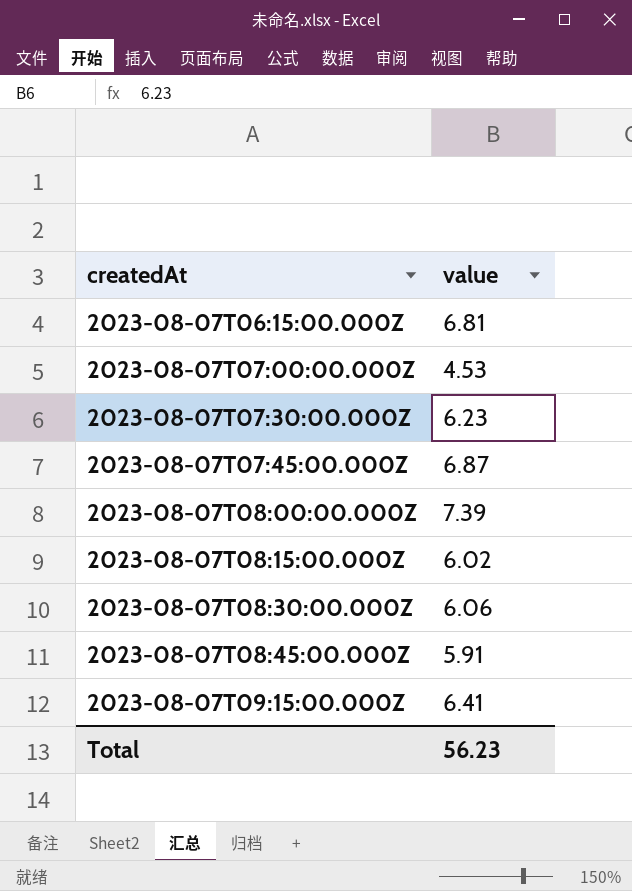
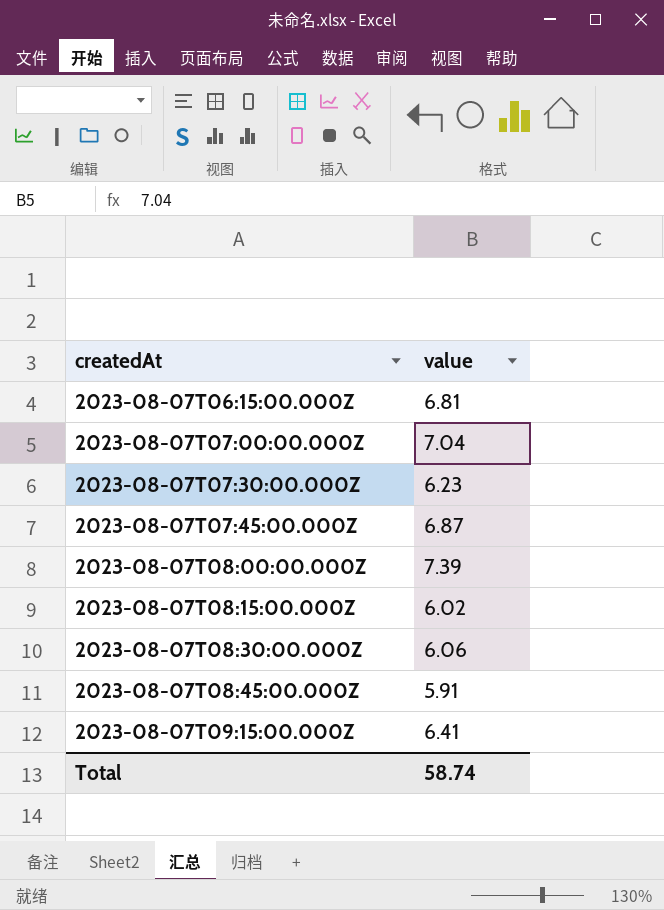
2023-08-07T07:00:00.000Z | value: 4.53 -> 7.04
Total | value: 56.23 -> 58.74

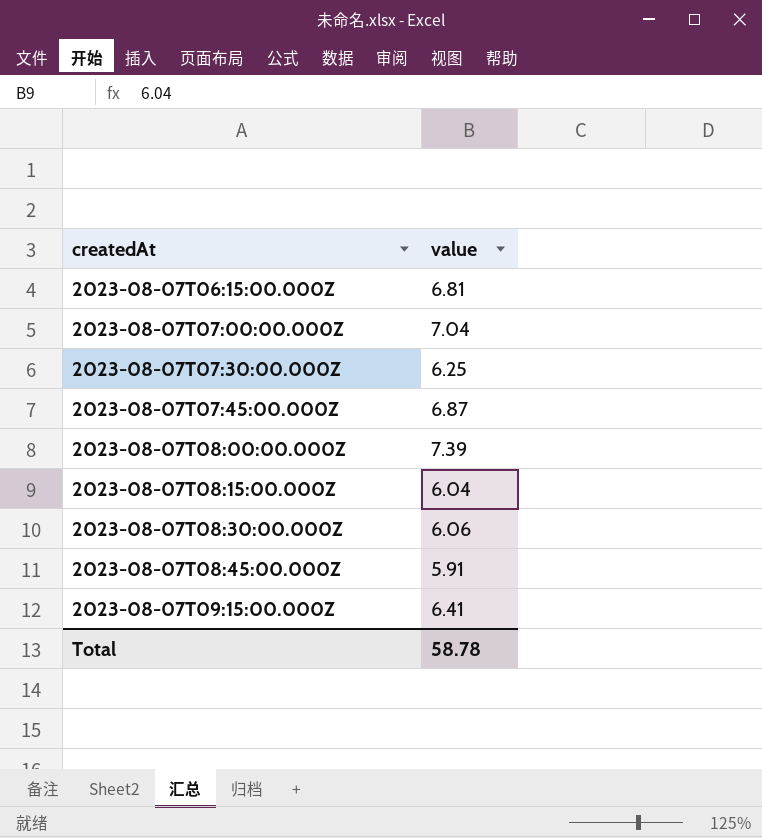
2023-08-07T07:30:00.000Z | value: 6.23 -> 6.25
2023-08-07T08:15:00.000Z | value: 6.02 -> 6.04
Total | value: 58.74 -> 58.78

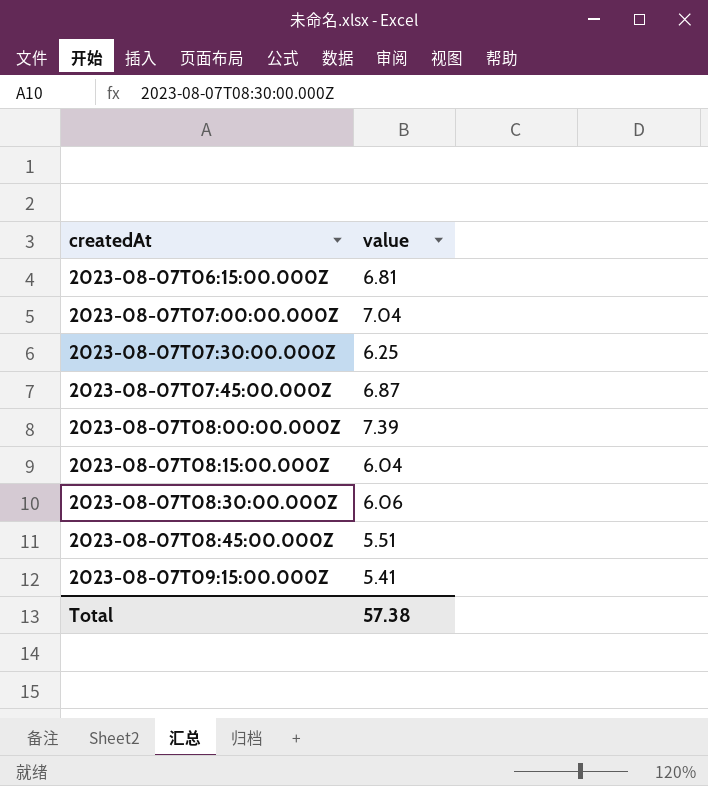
2023-08-07T08:45:00.000Z | value: 5.91 -> 5.51
2023-08-07T09:15:00.000Z | value: 6.41 -> 5.41
Total | value: 58.78 -> 57.38

